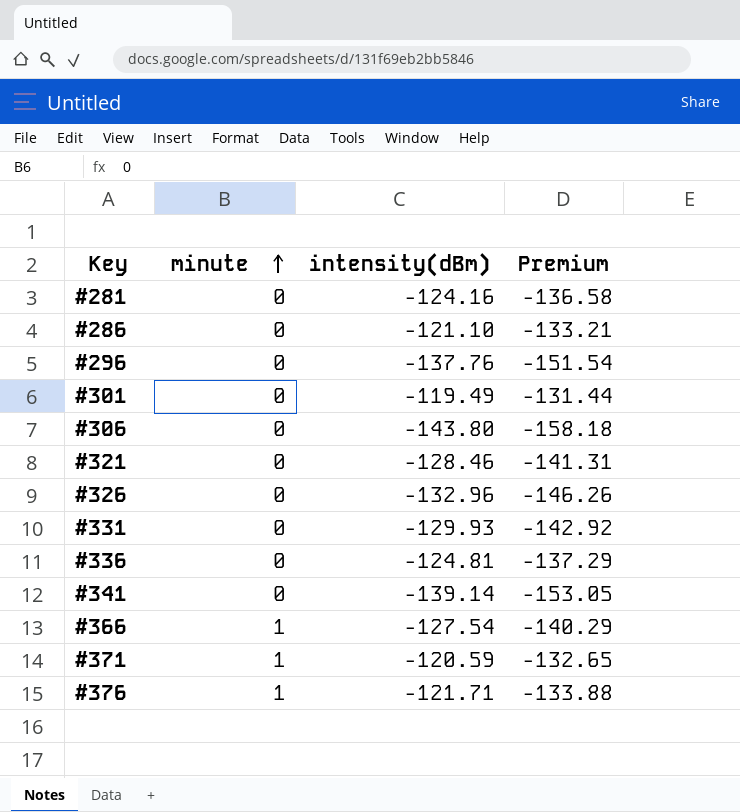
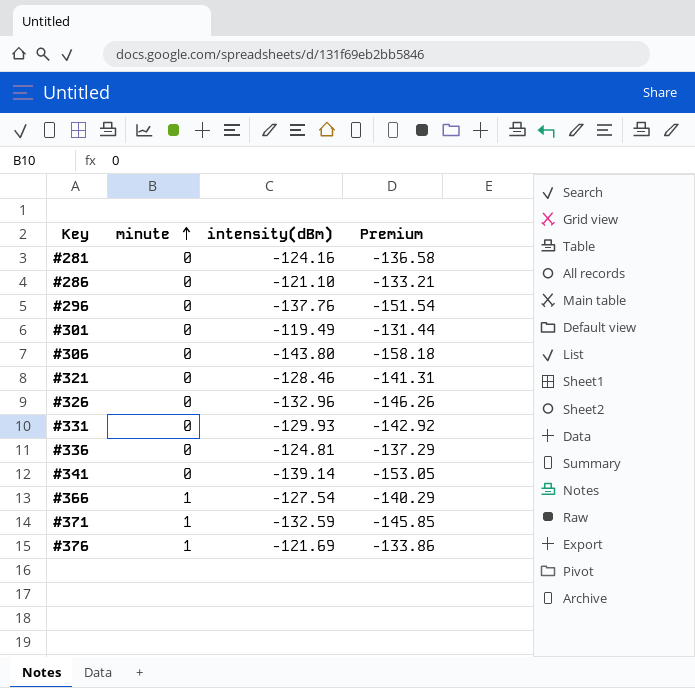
#371 | intensity(dBm): -120.59 -> -132.59
#371 | Premium: -132.65 -> -145.85
#376 | intensity(dBm): -121.71 -> -121.69
#376 | Premium: -133.88 -> -133.86

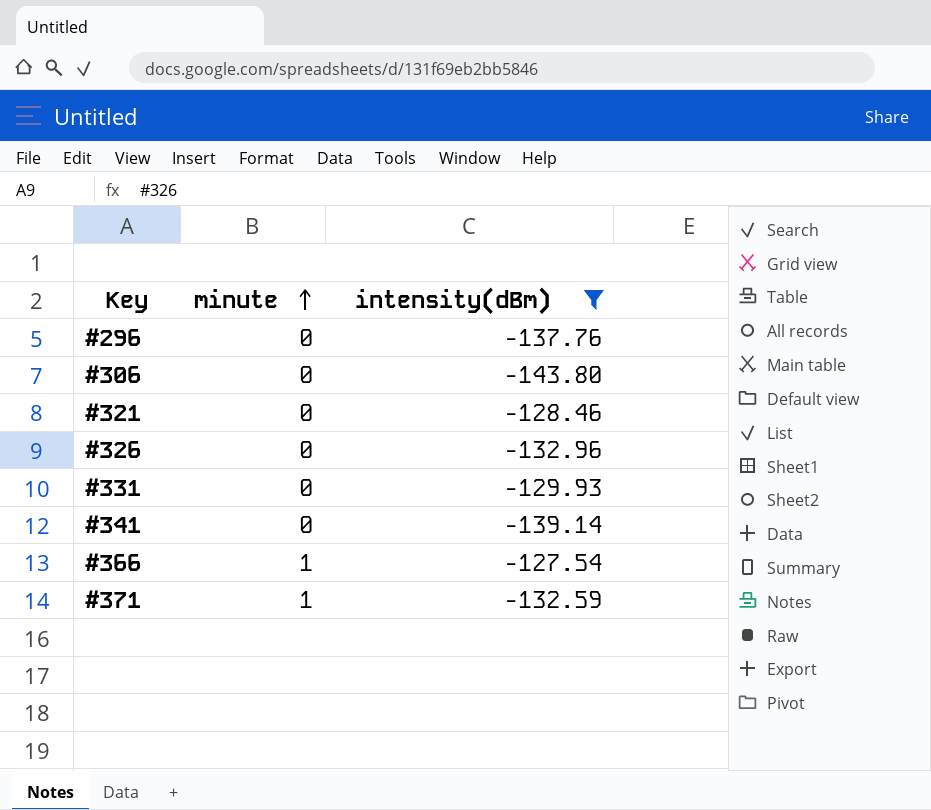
filter: none -> intensity(dBm) <= -127.54
column Premium | formula: [intensity(dBm)] * 1.1 -> none

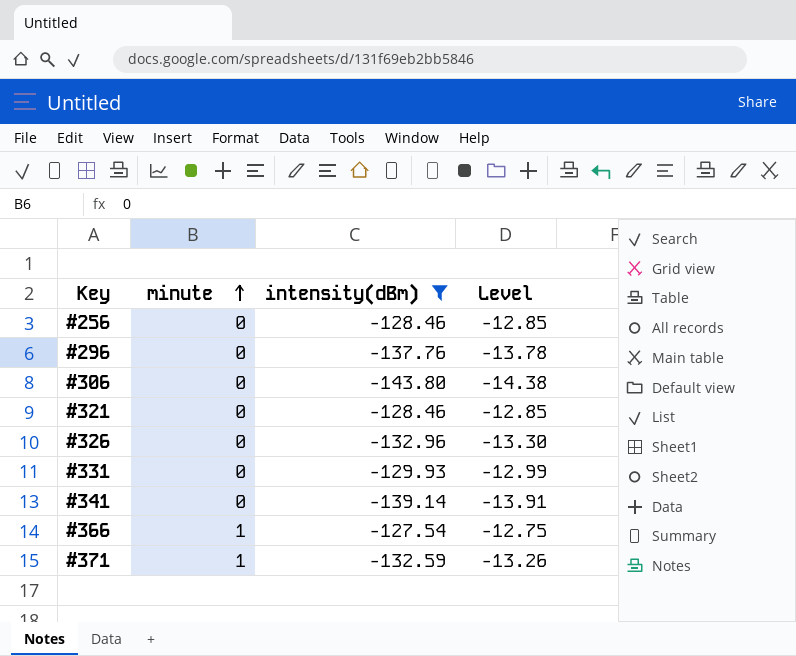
column Level | formula: none -> [intensity(dBm)] * 0.1
row #256: none -> 0 | -128.46 | -12.85

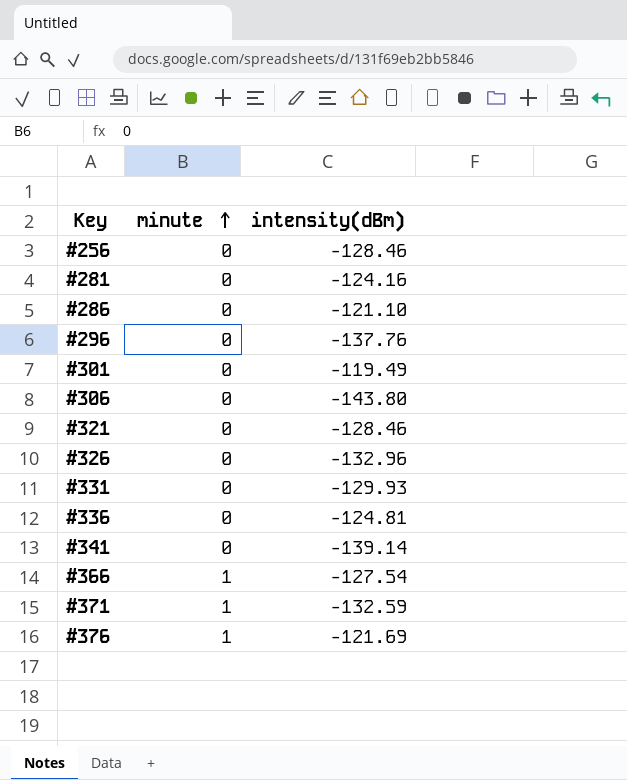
filter: intensity(dBm) <= -127.54 -> none
column Level | formula: [intensity(dBm)] * 0.1 -> none

